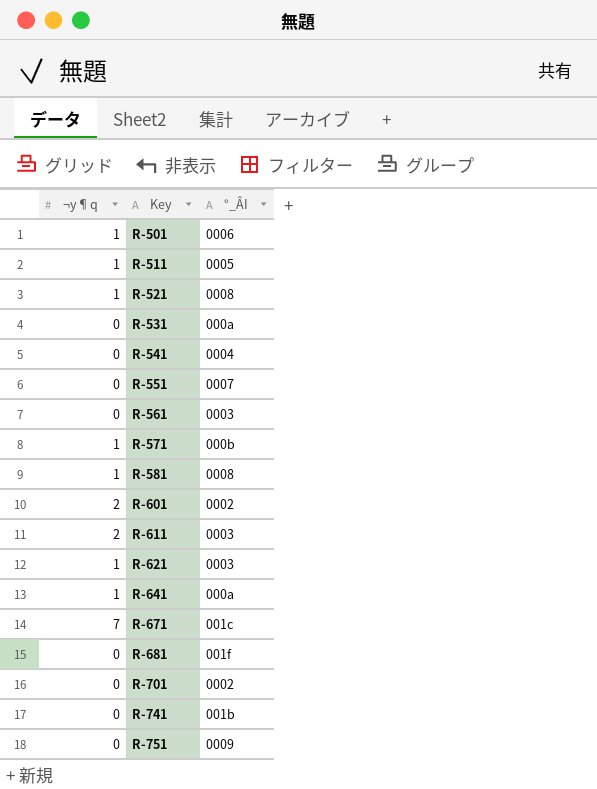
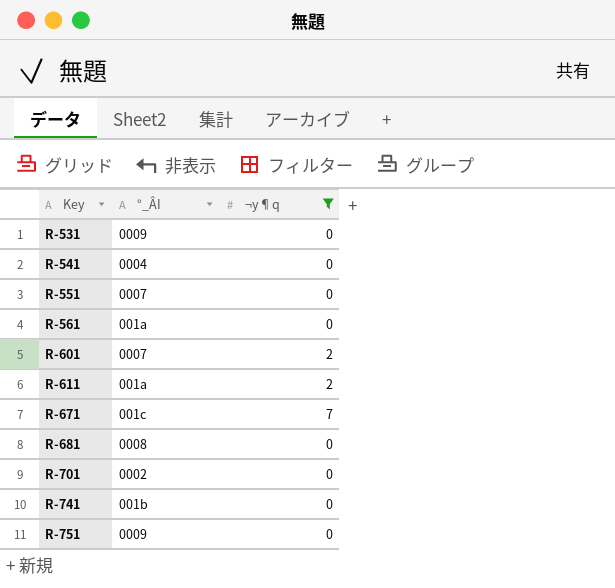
filter: none -> ¬y¶q != 1
column ¬y¶q | position: 1 -> 3
R-531 | °_ÂI: 000a -> 0009
R-561 | °_ÂI: 0003 -> 001a
R-601 | °_ÂI: 0002 -> 0007
R-611 | °_ÂI: 0003 -> 001a
R-681 | °_ÂI: 001f -> 0008

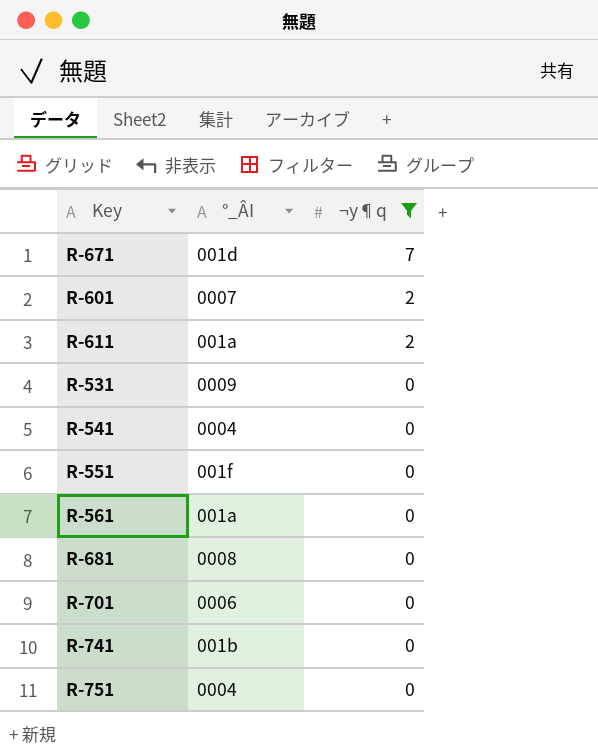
row order: Key ascending -> ¬y¶q descending
R-671 | °_ÂI: 001c -> 001d
R-551 | °_ÂI: 0007 -> 001f
R-701 | °_ÂI: 0002 -> 0006
R-751 | °_ÂI: 0009 -> 0004

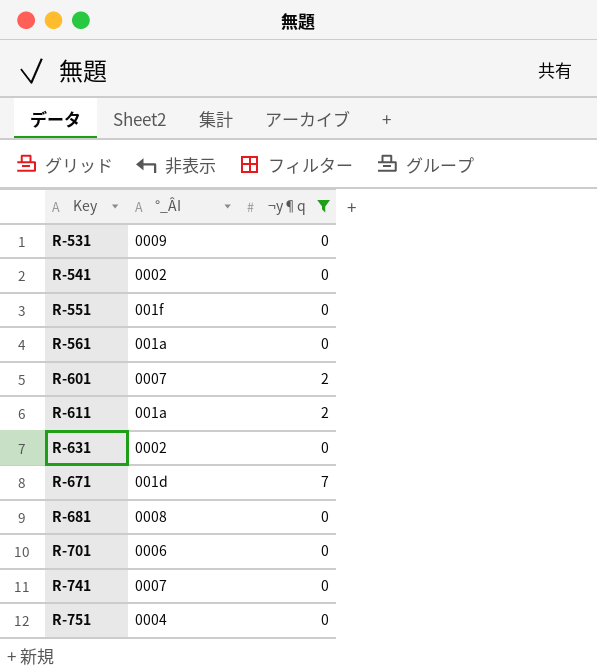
row order: ¬y¶q descending -> Key ascending
R-541 | °_ÂI: 0004 -> 0002
row R-631: none -> 0002 | 0
R-741 | °_ÂI: 001b -> 0007

